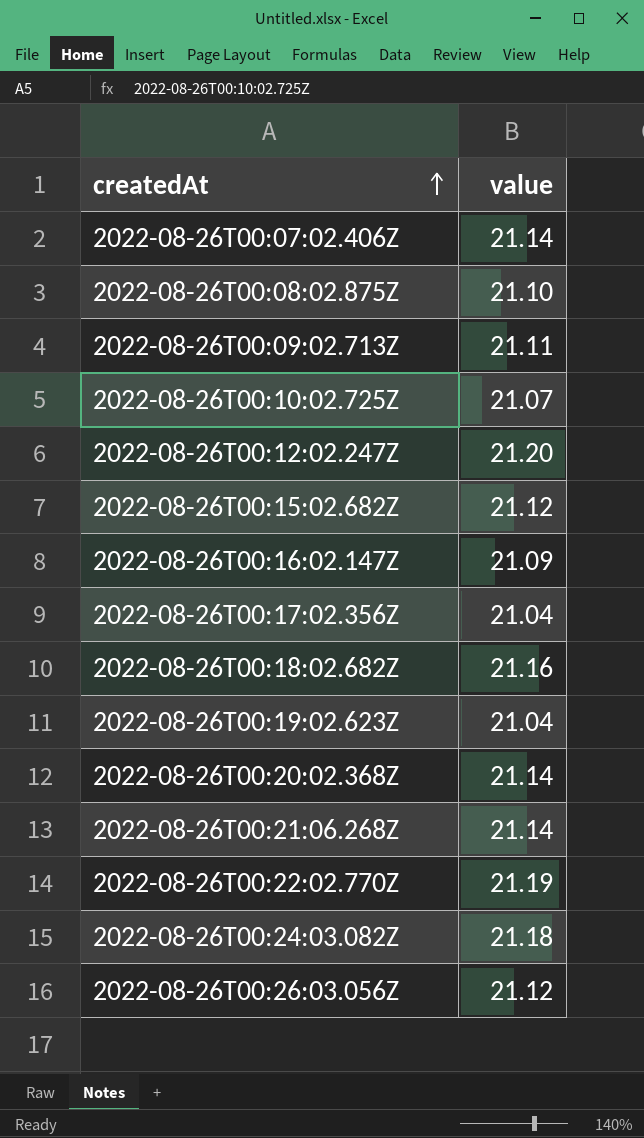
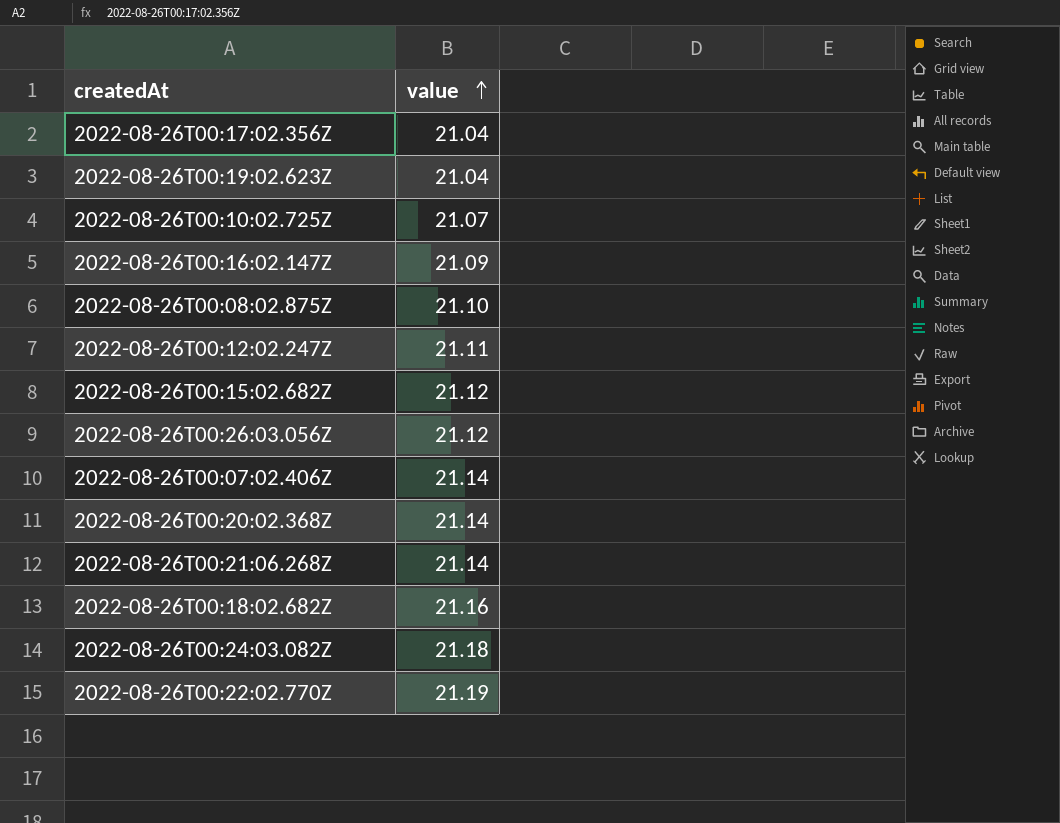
row order: createdAt ascending -> value ascending
row 2022-08-26T00:09:02.713Z: 21.11 -> none
2022-08-26T00:12:02.247Z | value: 21.20 -> 21.11

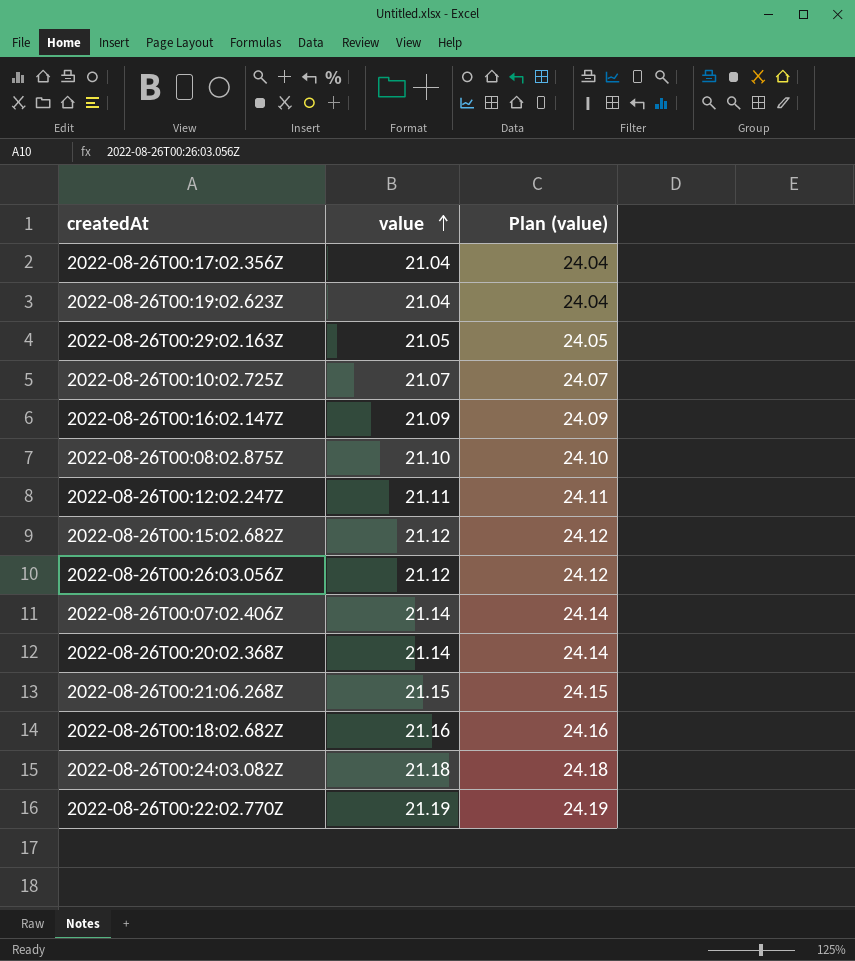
column Plan (value) | formula: none -> [value] + 3
row 2022-08-26T00:29:02.163Z: none -> 21.05 | 24.05
2022-08-26T00:21:06.268Z | value: 21.14 -> 21.15

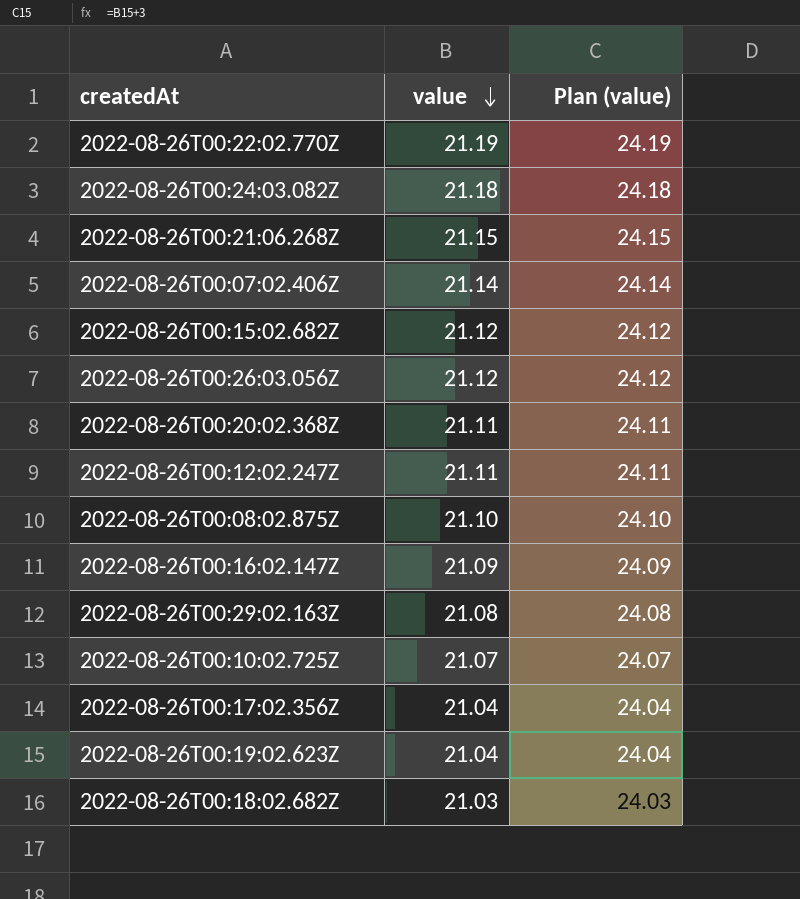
row order: value ascending -> value descending
2022-08-26T00:20:02.368Z | value: 21.14 -> 21.11
2022-08-26T00:20:02.368Z | Plan (value): 24.14 -> 24.11
2022-08-26T00:29:02.163Z | value: 21.05 -> 21.08
2022-08-26T00:29:02.163Z | Plan (value): 24.05 -> 24.08
2022-08-26T00:18:02.682Z | value: 21.16 -> 21.03
2022-08-26T00:18:02.682Z | Plan (value): 24.16 -> 24.03

